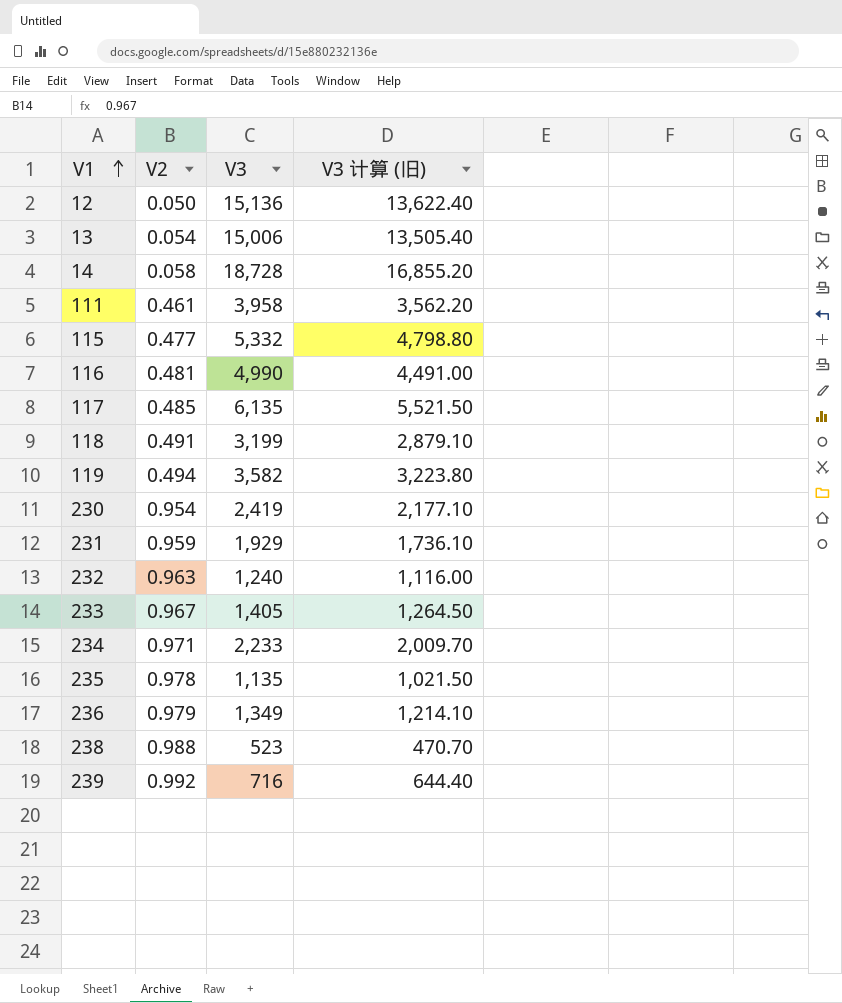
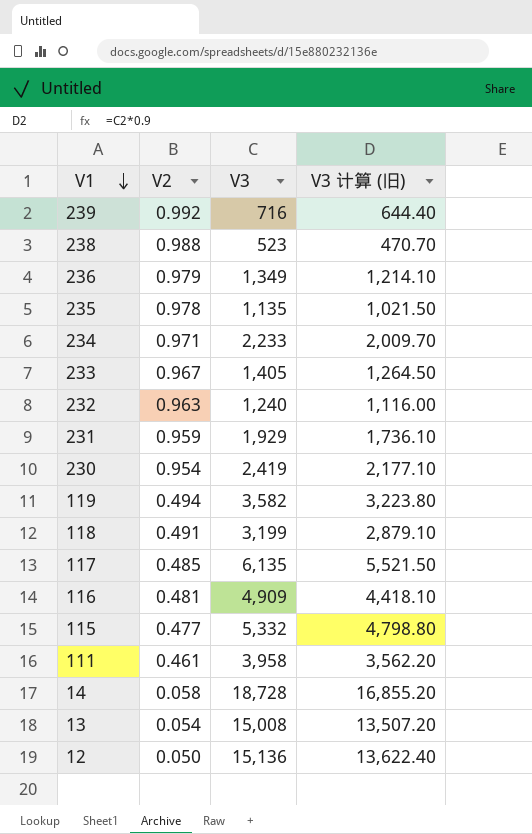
row order: V1 ascending -> V1 descending
116 | V3: 4,990 -> 4,909
116 | V3 计算 (旧): 4,491.00 -> 4,418.10
13 | V3: 15,006 -> 15,008
13 | V3 计算 (旧): 13,505.40 -> 13,507.20

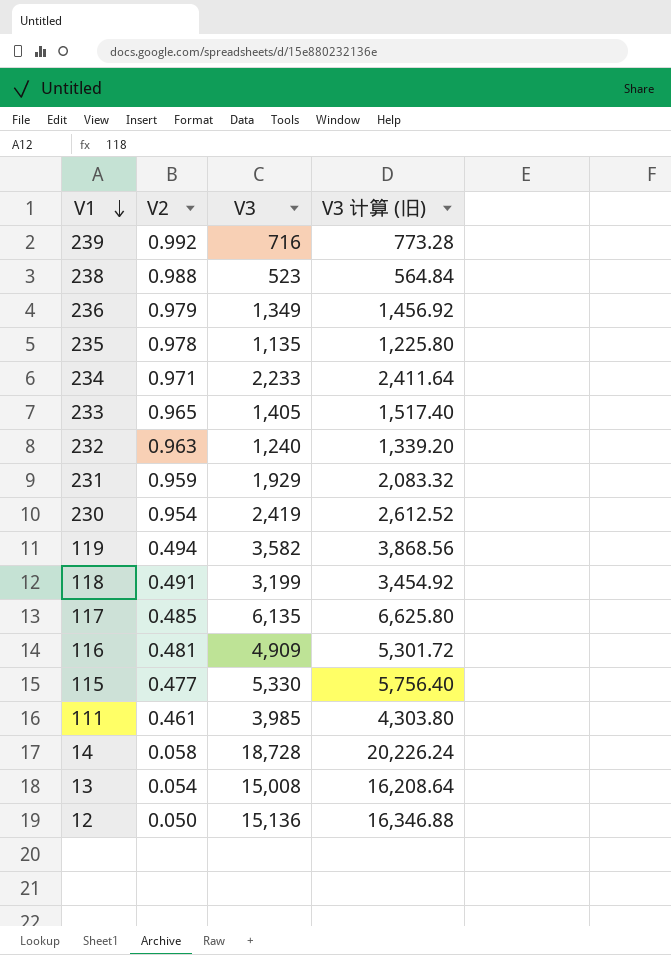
column V3 计算 (旧) | formula: [V3] * 0.9 -> [V3] * 1.08
233 | V2: 0.967 -> 0.965
115 | V3: 5,332 -> 5,330
111 | V3: 3,958 -> 3,985

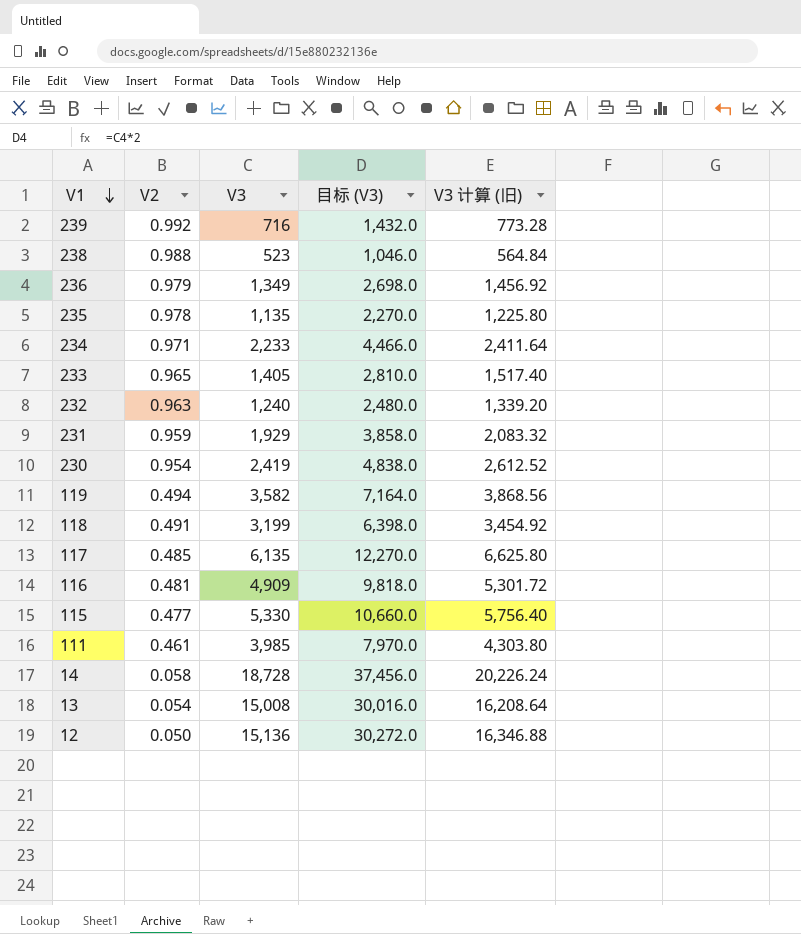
column 目标 (V3) | formula: none -> [V3] * 2

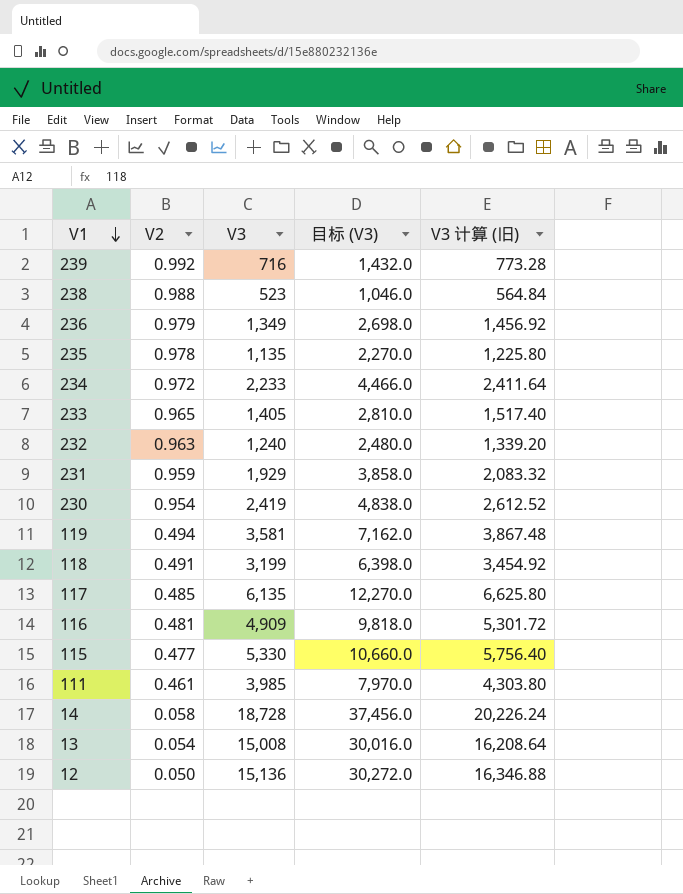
234 | V2: 0.971 -> 0.972
119 | V3: 3,582 -> 3,581
119 | 目标 (V3): 7,164.0 -> 7,162.0
119 | V3 计算 (旧): 3,868.56 -> 3,867.48

